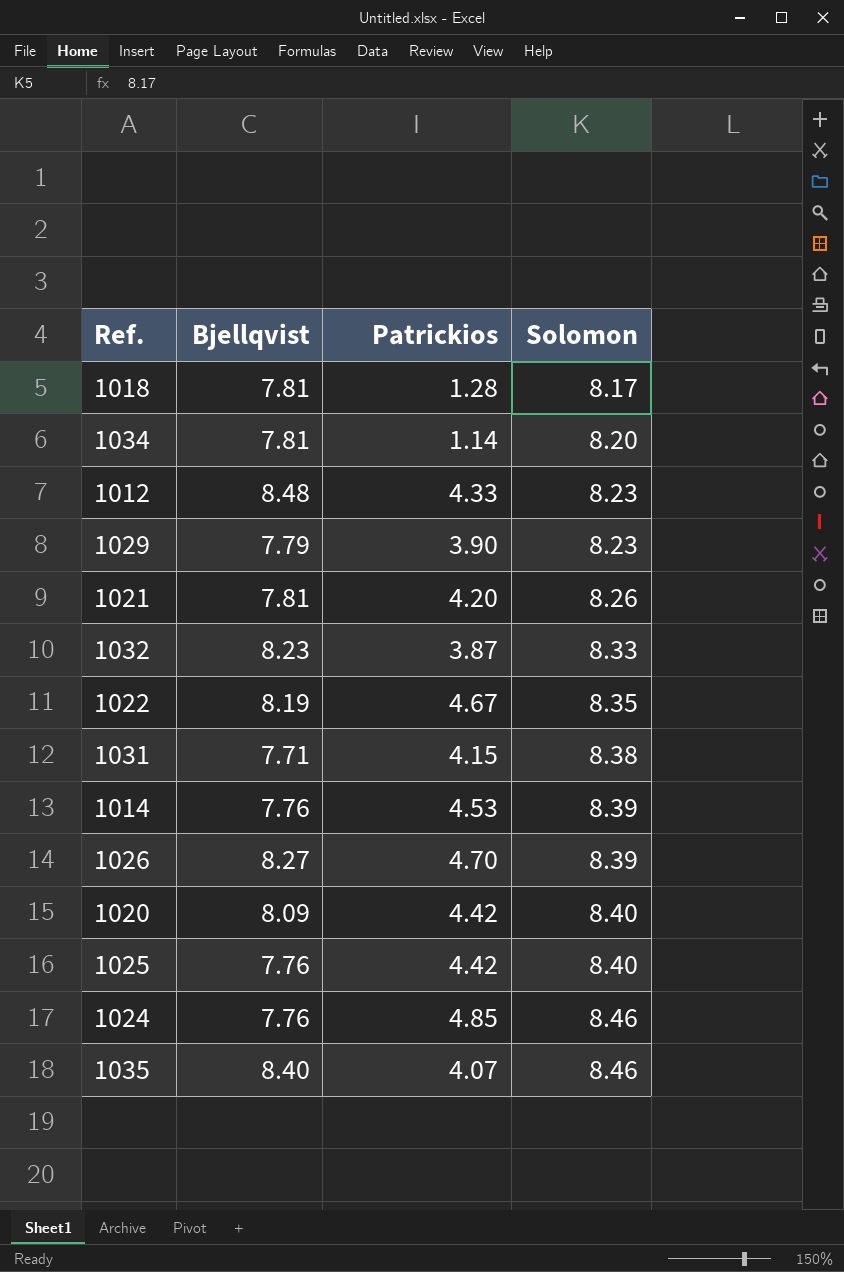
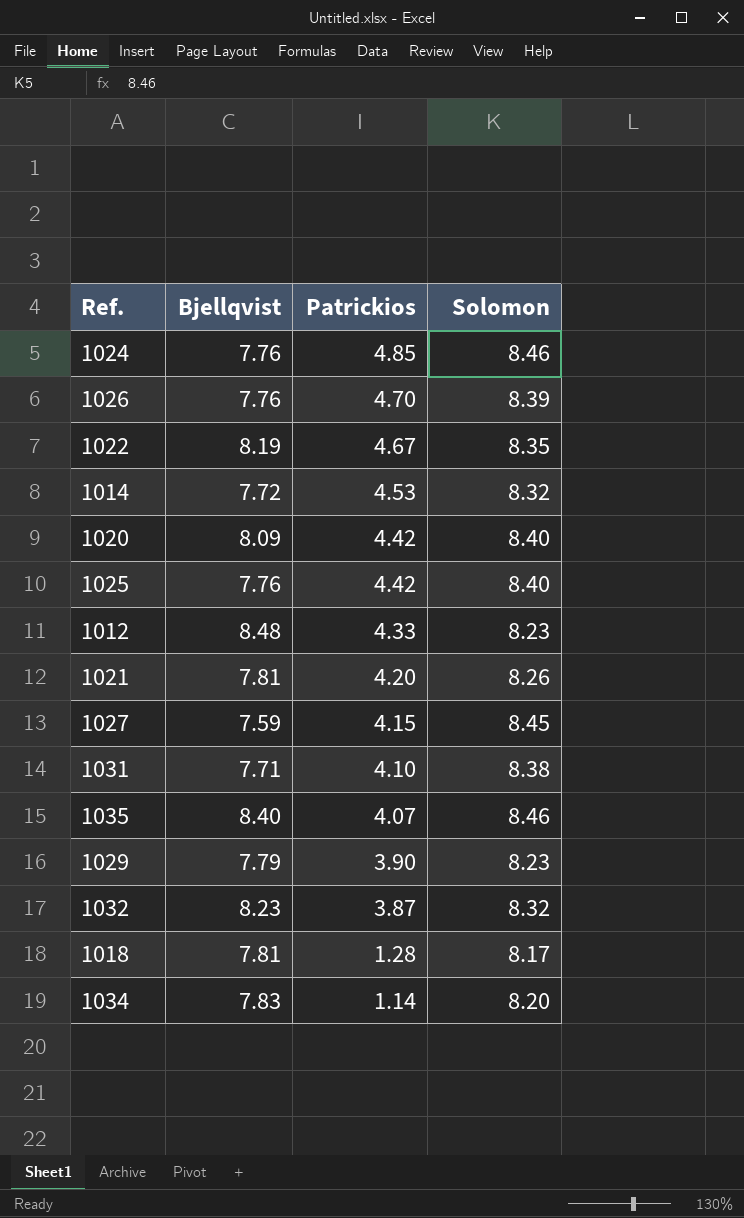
row order: Solomon ascending -> Patrickios descending
1026 | Bjellqvist: 8.27 -> 7.76
1014 | Bjellqvist: 7.76 -> 7.72
1014 | Solomon: 8.39 -> 8.32
row 1027: none -> 7.59 | 4.15 | 8.45
1031 | Patrickios: 4.15 -> 4.10
1032 | Solomon: 8.33 -> 8.32
1034 | Bjellqvist: 7.81 -> 7.83

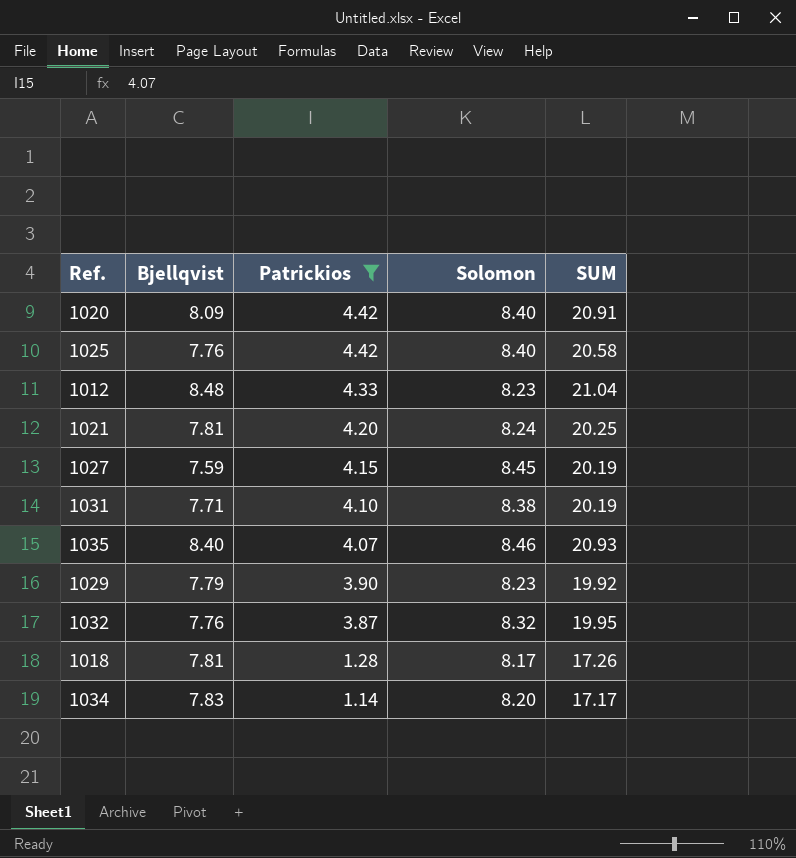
filter: none -> Patrickios <= 4.42
column SUM | formula: none -> [Bjellqvist] + [Patrickios] + [Solomon]
1021 | Solomon: 8.26 -> 8.24
1032 | Bjellqvist: 8.23 -> 7.76

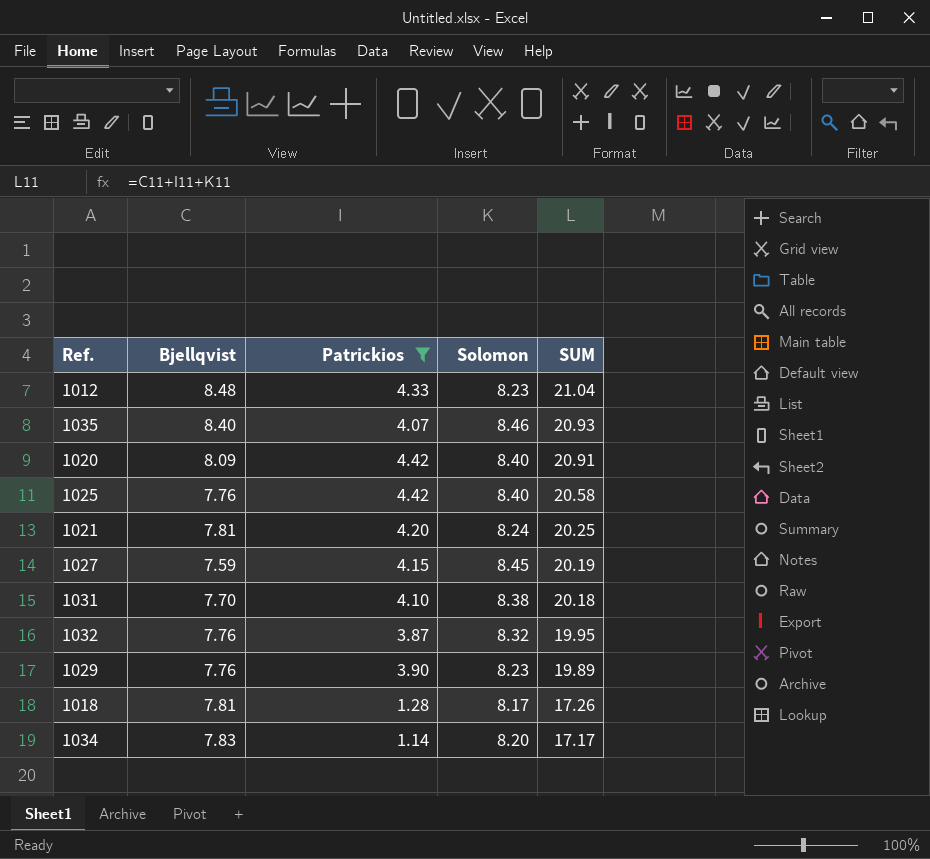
row order: Patrickios descending -> SUM descending
1031 | Bjellqvist: 7.71 -> 7.70
1031 | SUM: 20.19 -> 20.18
1029 | Bjellqvist: 7.79 -> 7.76
1029 | SUM: 19.92 -> 19.89

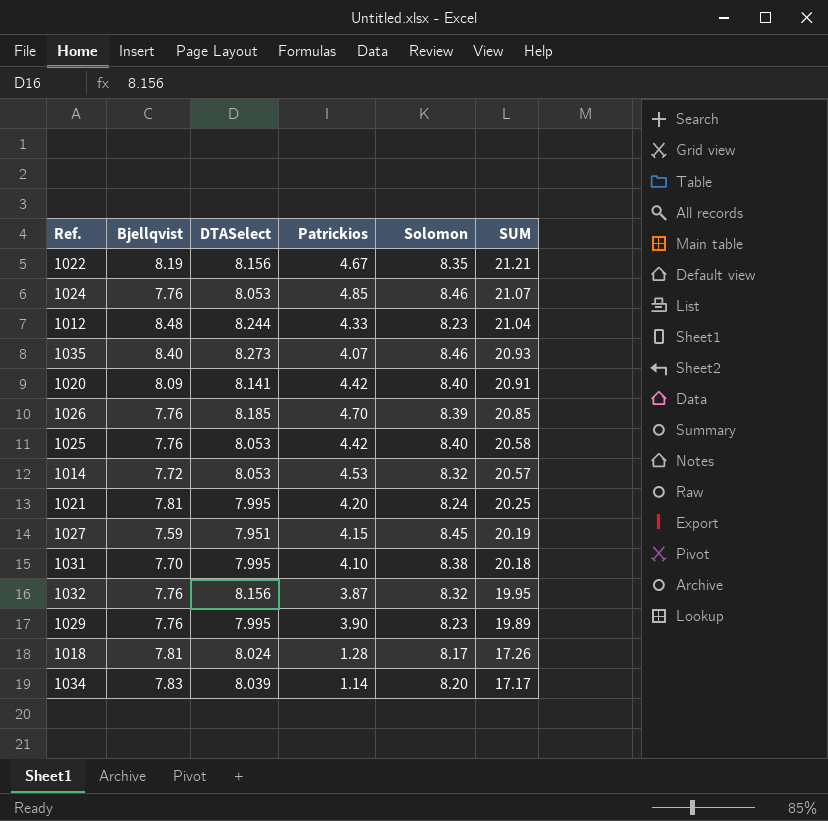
filter: Patrickios <= 4.42 -> none
column DTASelect | position: none -> 3

